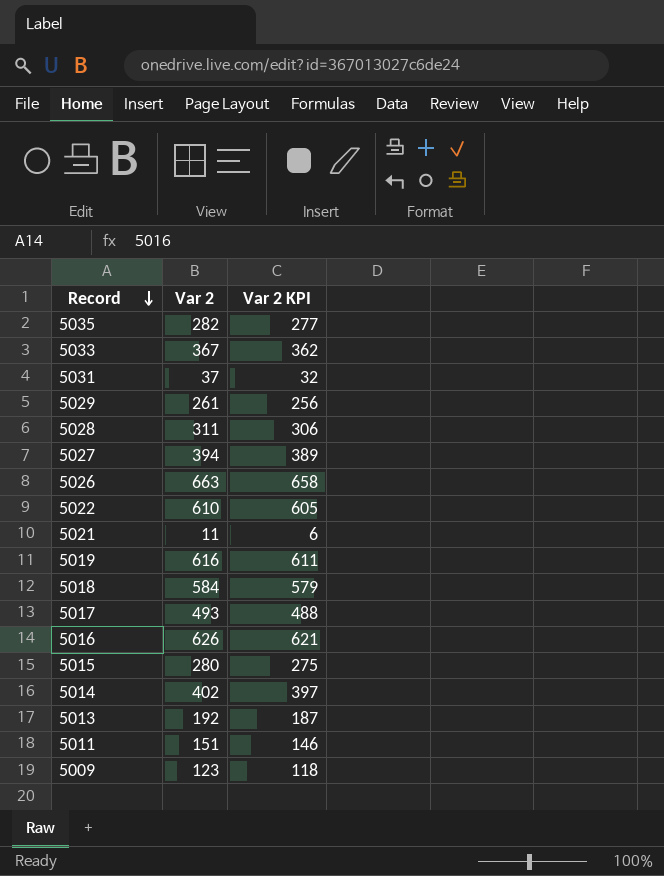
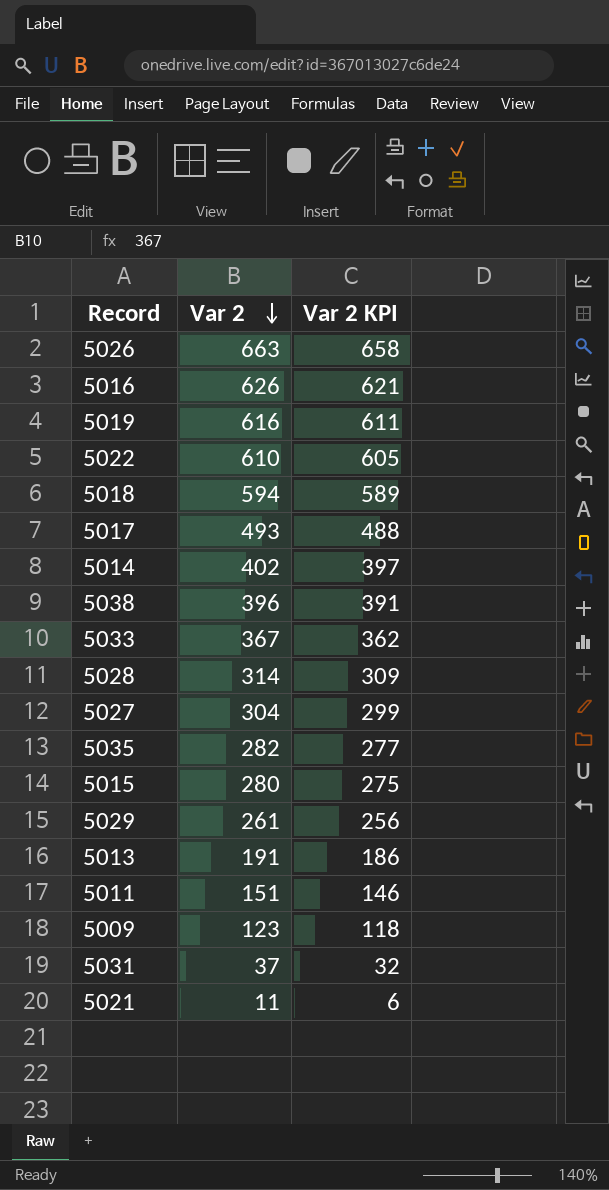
row order: Record descending -> Var 2 descending
5018 | Var 2: 584 -> 594
5018 | Var 2 KPI: 579 -> 589
row 5038: none -> 396 | 391
5028 | Var 2: 311 -> 314
5028 | Var 2 KPI: 306 -> 309
5027 | Var 2: 394 -> 304
5027 | Var 2 KPI: 389 -> 299
5013 | Var 2: 192 -> 191
5013 | Var 2 KPI: 187 -> 186

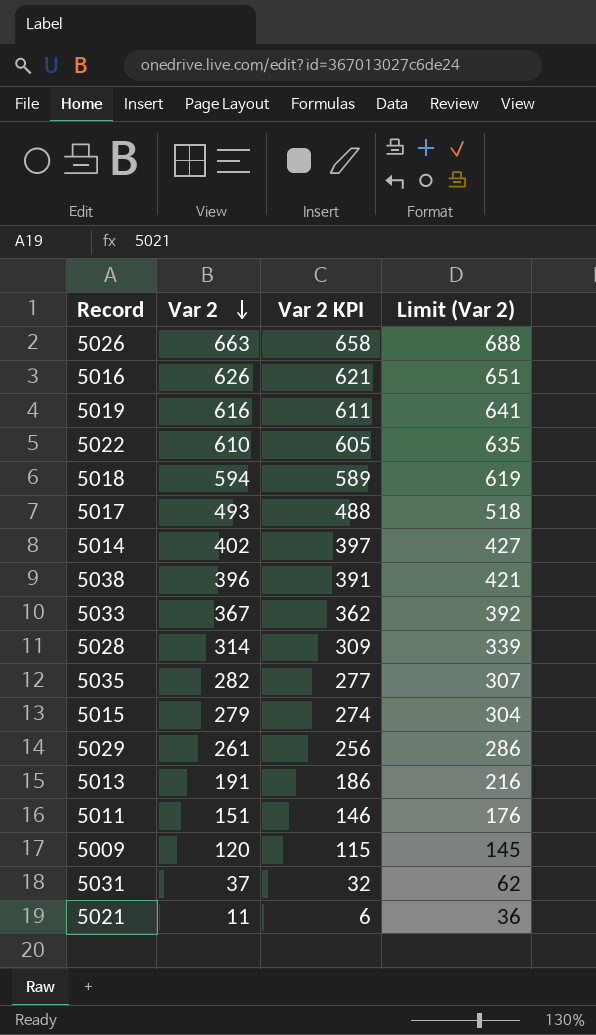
column Limit (Var 2) | formula: none -> [Var 2] + 25
row 5027: 304 | 299 -> none
5015 | Var 2: 280 -> 279
5015 | Var 2 KPI: 275 -> 274
5009 | Var 2: 123 -> 120
5009 | Var 2 KPI: 118 -> 115

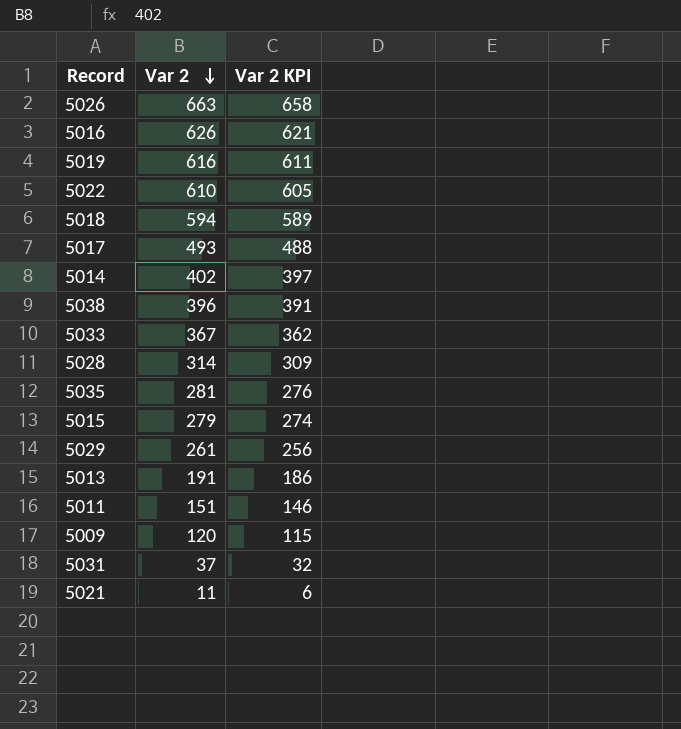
column Limit (Var 2) | formula: [Var 2] + 25 -> none
5035 | Var 2: 282 -> 281
5035 | Var 2 KPI: 277 -> 276

